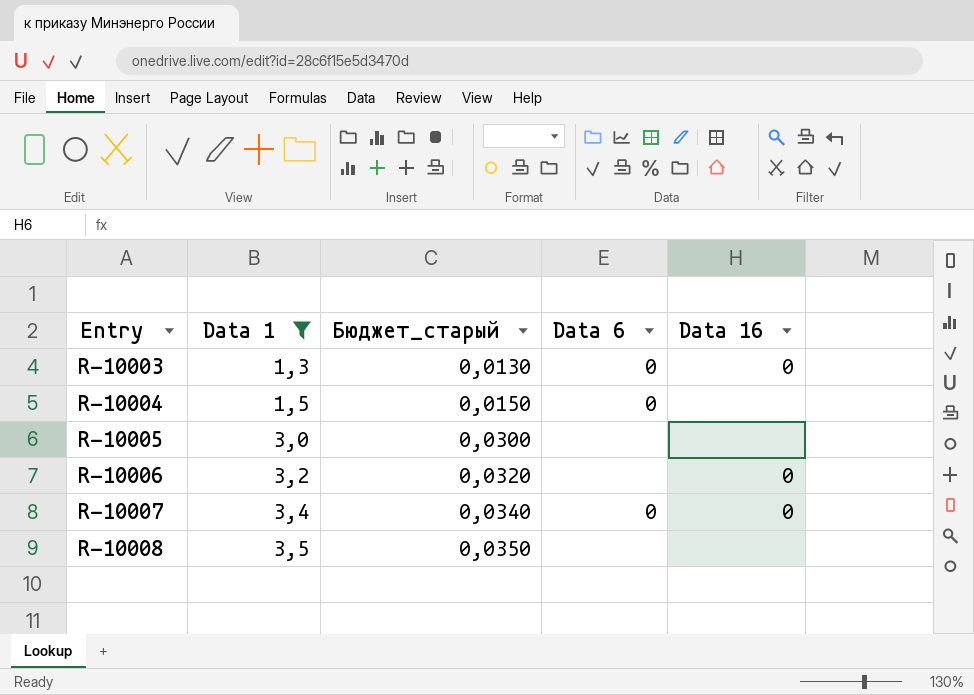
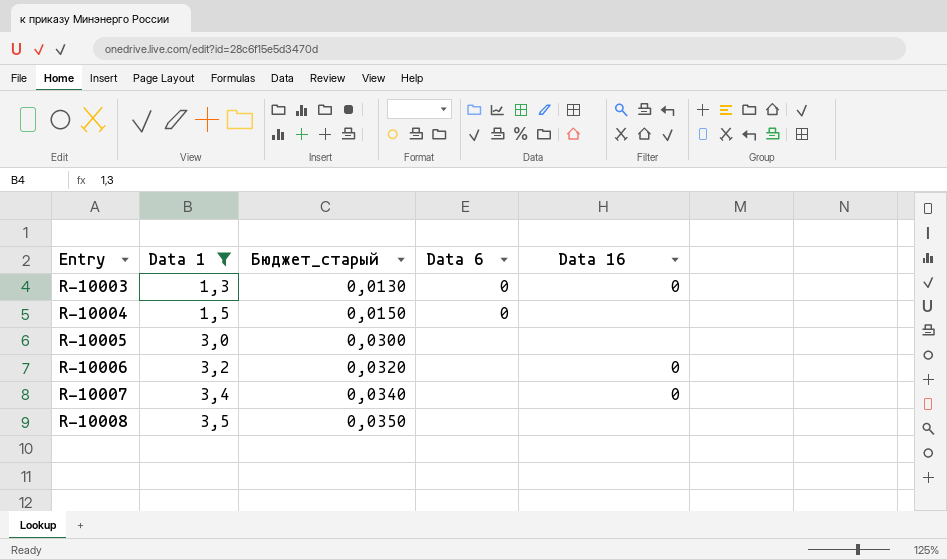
R-10007 | Data 6: 0 -> none

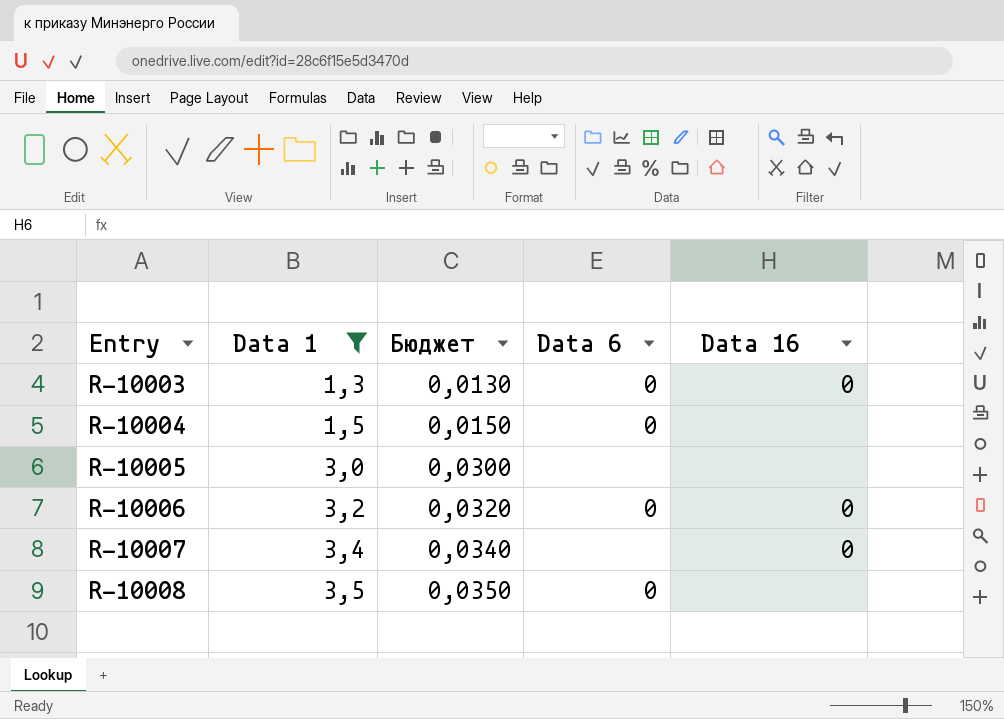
column name: Бюджет_старый -> Бюджет
R-10006 | Data 6: none -> 0
R-10008 | Data 6: none -> 0

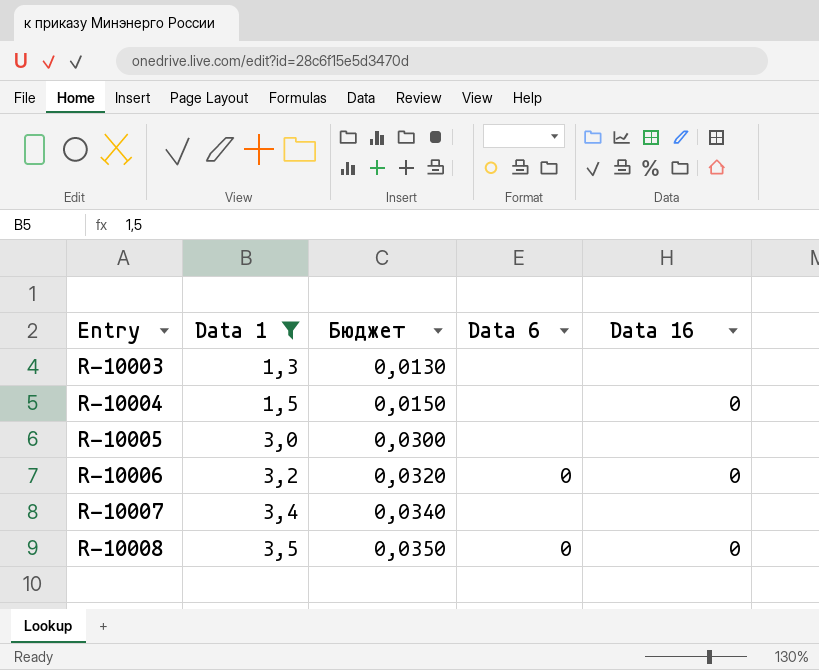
R-10003 | Data 6: 0 -> none
R-10003 | Data 16: 0 -> none
R-10004 | Data 6: 0 -> none
R-10004 | Data 16: none -> 0
R-10007 | Data 16: 0 -> none
R-10008 | Data 16: none -> 0

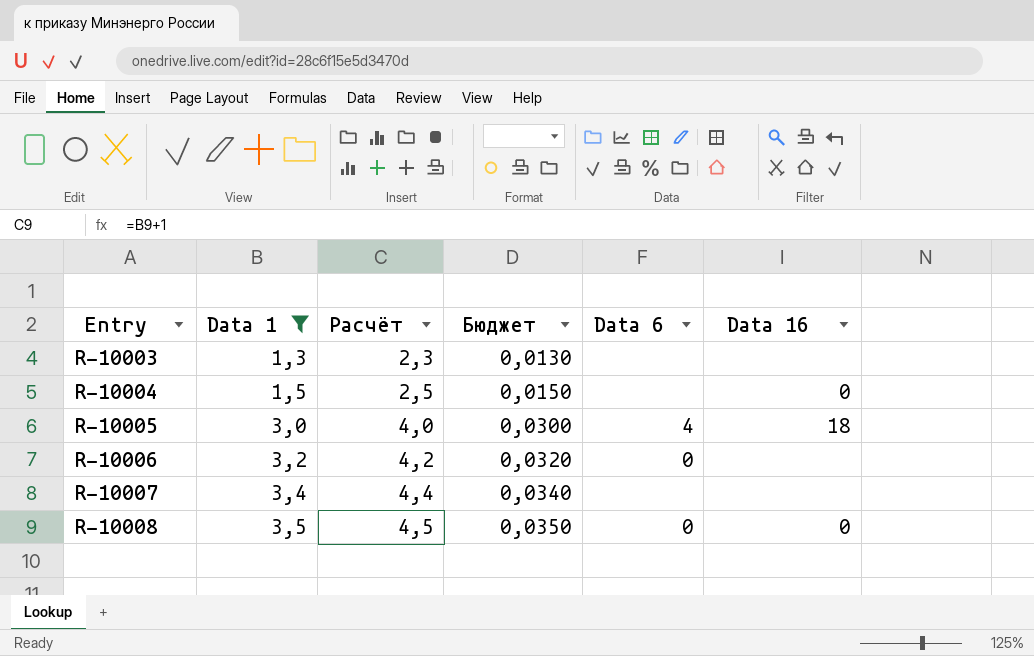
column Расчёт | formula: none -> [Data 1] + 1
R-10005 | Data 6: none -> 4
R-10005 | Data 16: none -> 18
R-10006 | Data 16: 0 -> none

